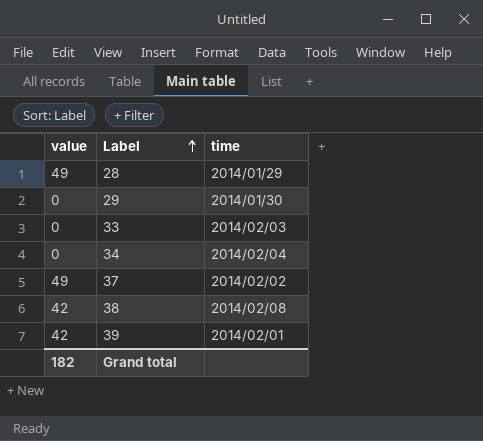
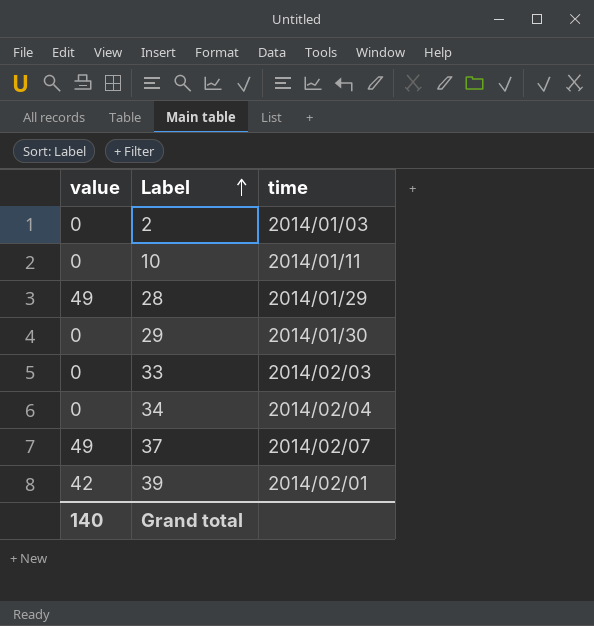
row 38: 42 | 2014/02/08 -> none
row 2: none -> 0 | 2014/01/03
row 10: none -> 0 | 2014/01/11
37 | time: 2014/02/02 -> 2014/02/07
Grand total | value: 182 -> 140

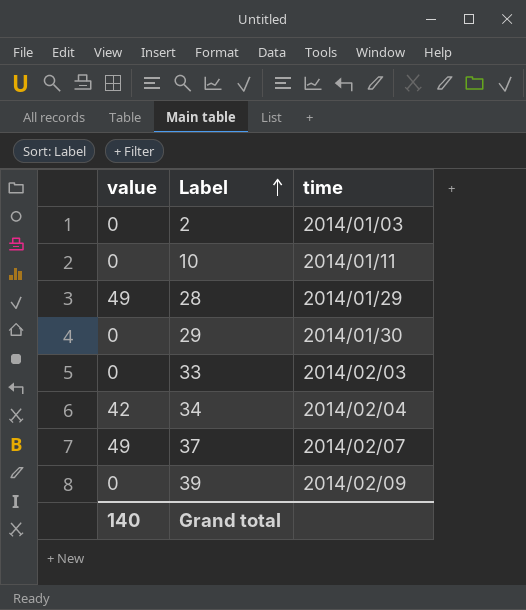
34 | value: 0 -> 42
39 | value: 42 -> 0
39 | time: 2014/02/01 -> 2014/02/09

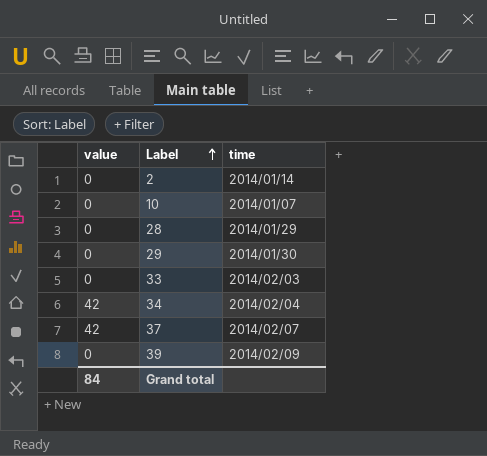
2 | time: 2014/01/03 -> 2014/01/14
10 | time: 2014/01/11 -> 2014/01/07
28 | value: 49 -> 0
37 | value: 49 -> 42
Grand total | value: 140 -> 84

